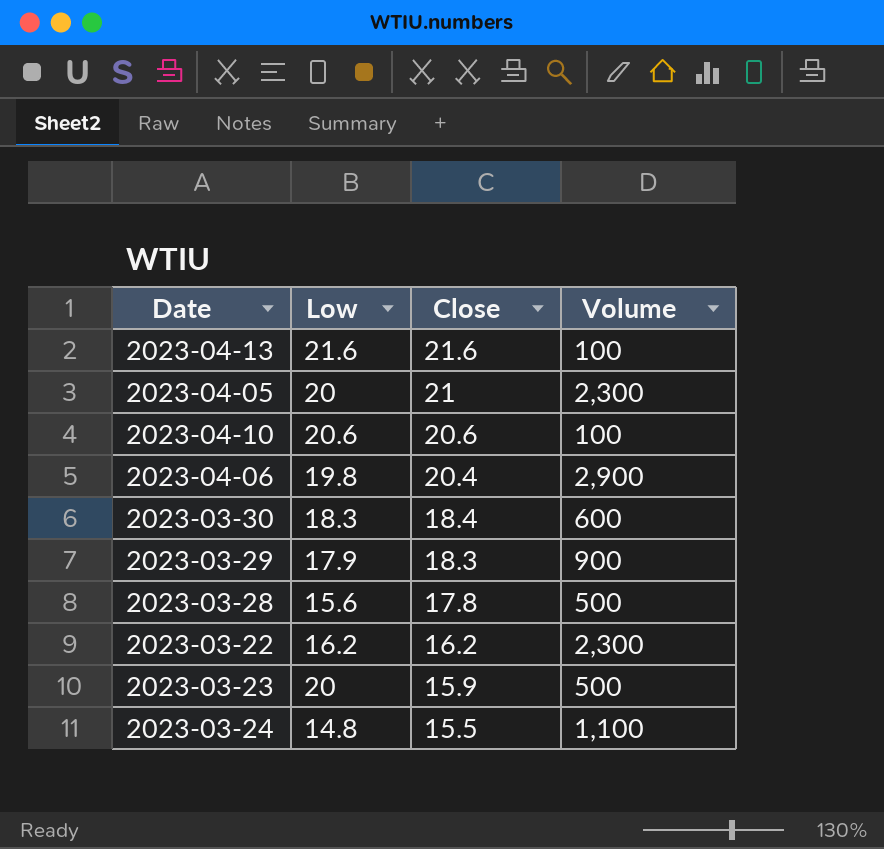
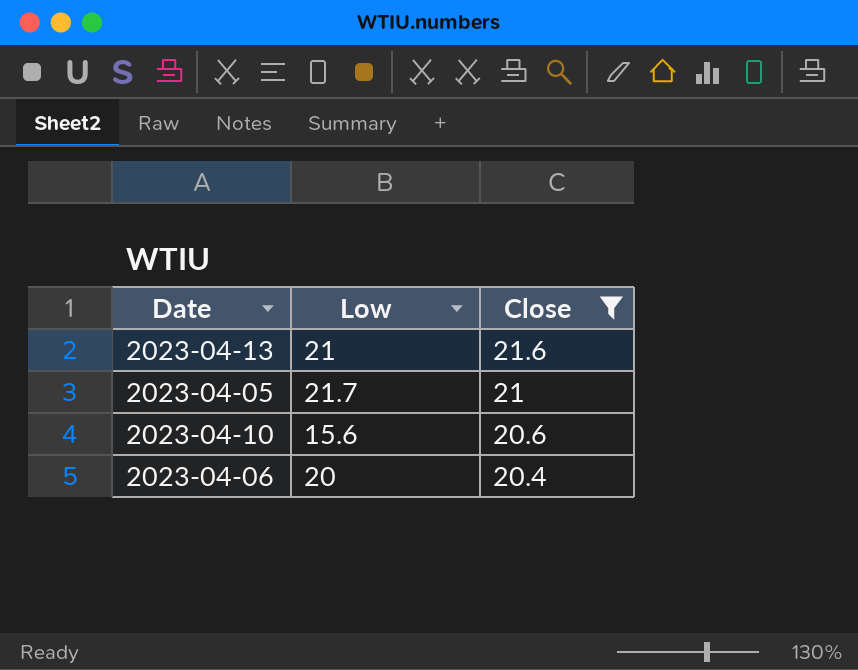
filter: none -> Close >= 20.4
column Volume | position: 4 -> none
2023-04-13 | Low: 21.6 -> 21
2023-04-05 | Low: 20 -> 21.7
2023-04-10 | Low: 20.6 -> 15.6
2023-04-06 | Low: 19.8 -> 20

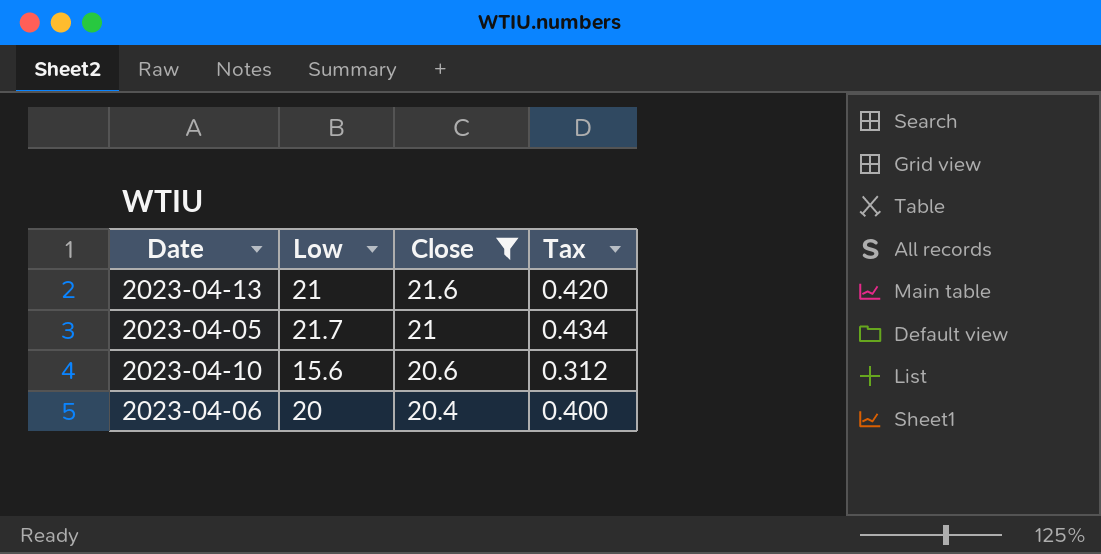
column Tax | formula: none -> [Low] * 0.02

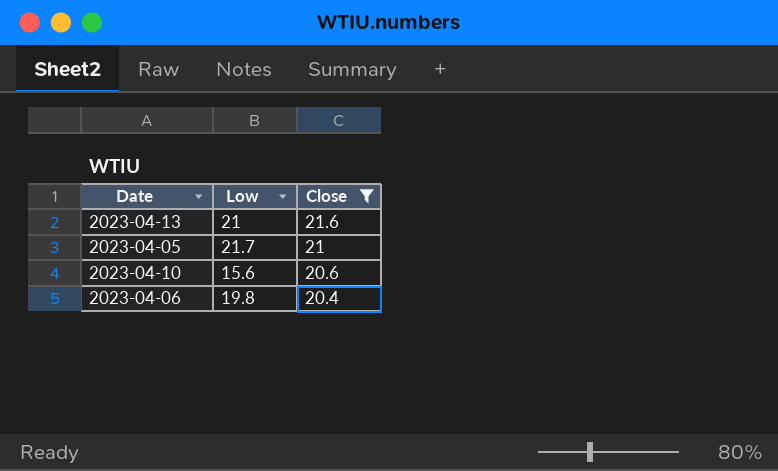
column Tax | formula: [Low] * 0.02 -> none
2023-04-06 | Low: 20 -> 19.8

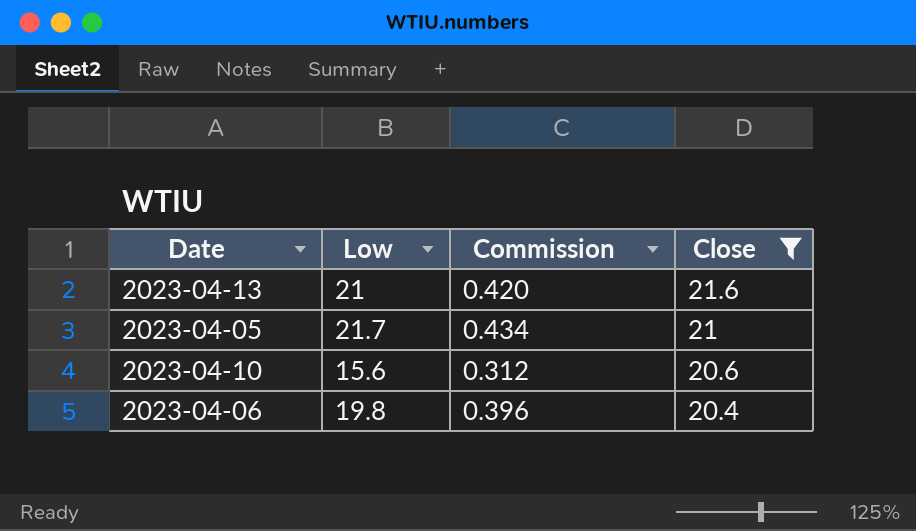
column Commission | formula: none -> [Low] * 0.02

